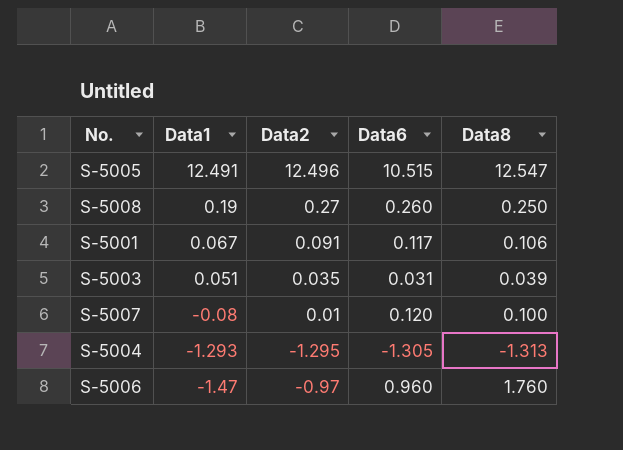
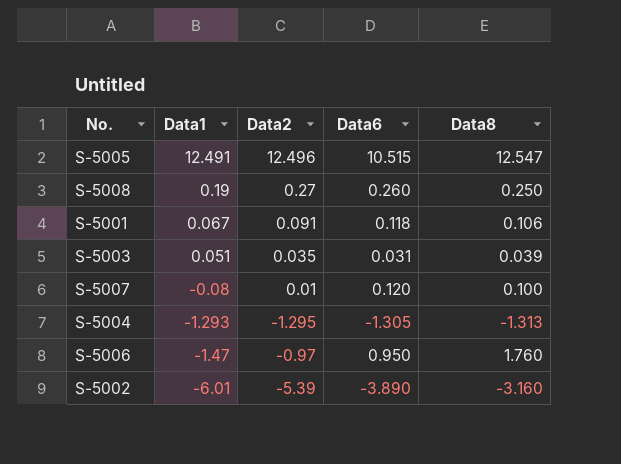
S-5001 | Data6: 0.117 -> 0.118
S-5006 | Data6: 0.960 -> 0.950
row S-5002: none -> -6.01 | -5.39 | -3.890 | -3.160

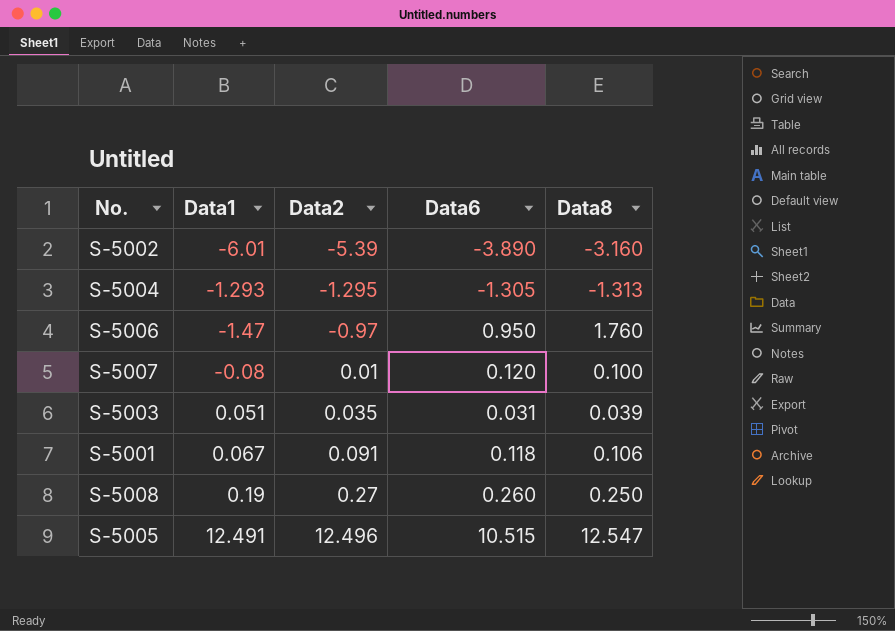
row order: Data1 descending -> Data2 ascending

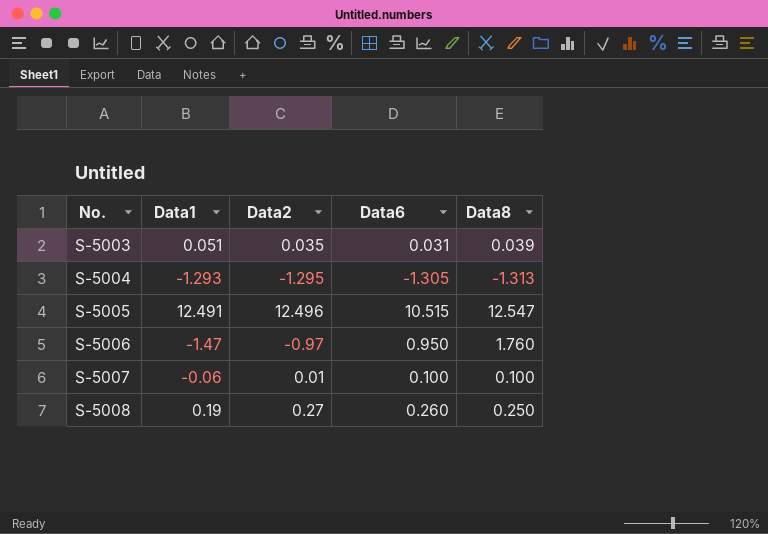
row order: Data2 ascending -> No. ascending
row S-5002: -6.01 | -5.39 | -3.890 | -3.160 -> none
row S-5001: 0.067 | 0.091 | 0.118 | 0.106 -> none
S-5007 | Data1: -0.08 -> -0.06
S-5007 | Data6: 0.120 -> 0.100

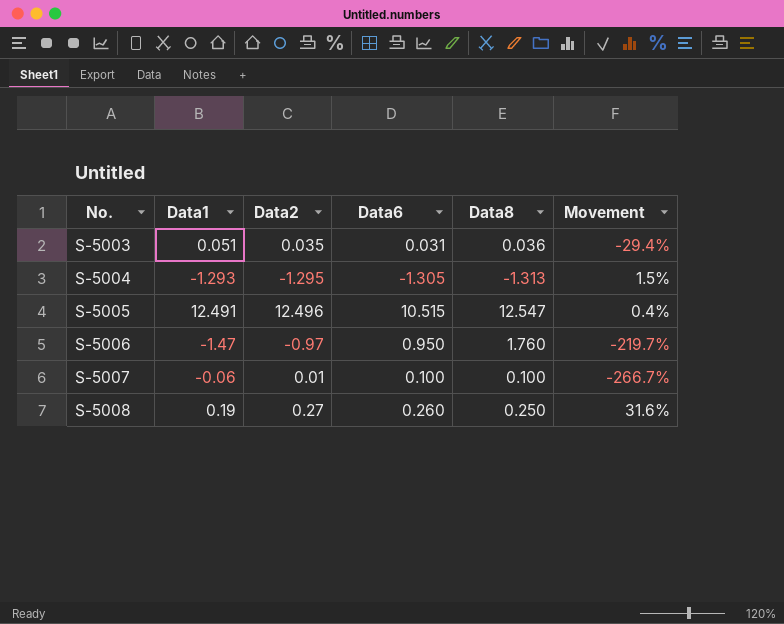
column Movement | formula: none -> ([Data8] - [Data1]) / [Data1]
S-5003 | Data8: 0.039 -> 0.036

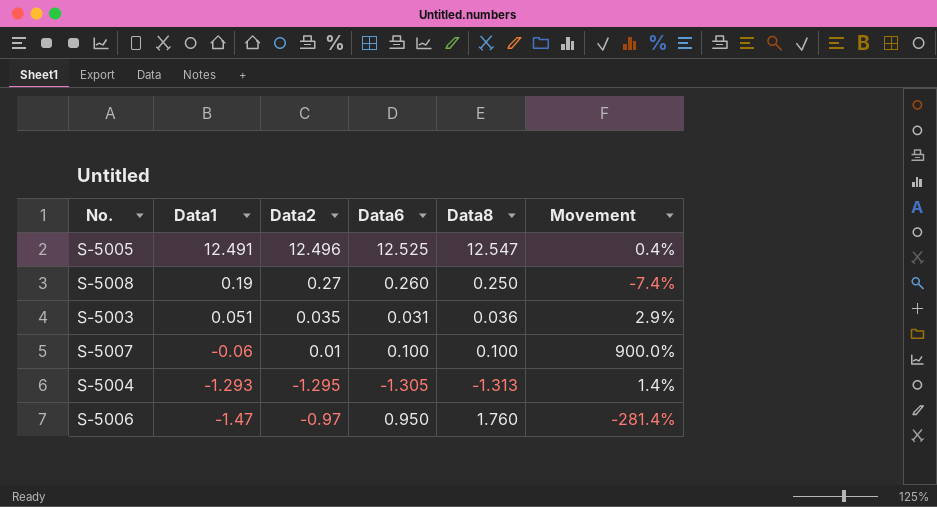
row order: No. ascending -> Data1 descending
column Movement | formula: ([Data8] - [Data1]) / [Data1] -> ([Data8] - [Data2]) / [Data2]
S-5005 | Data6: 10.515 -> 12.525

